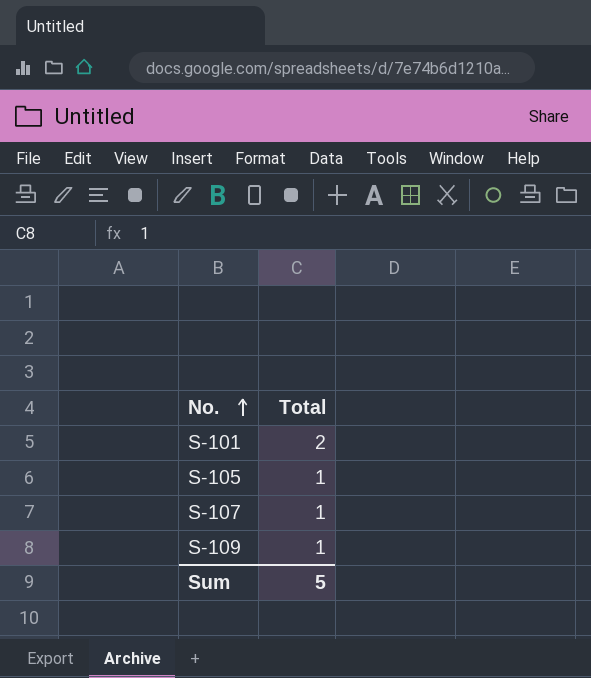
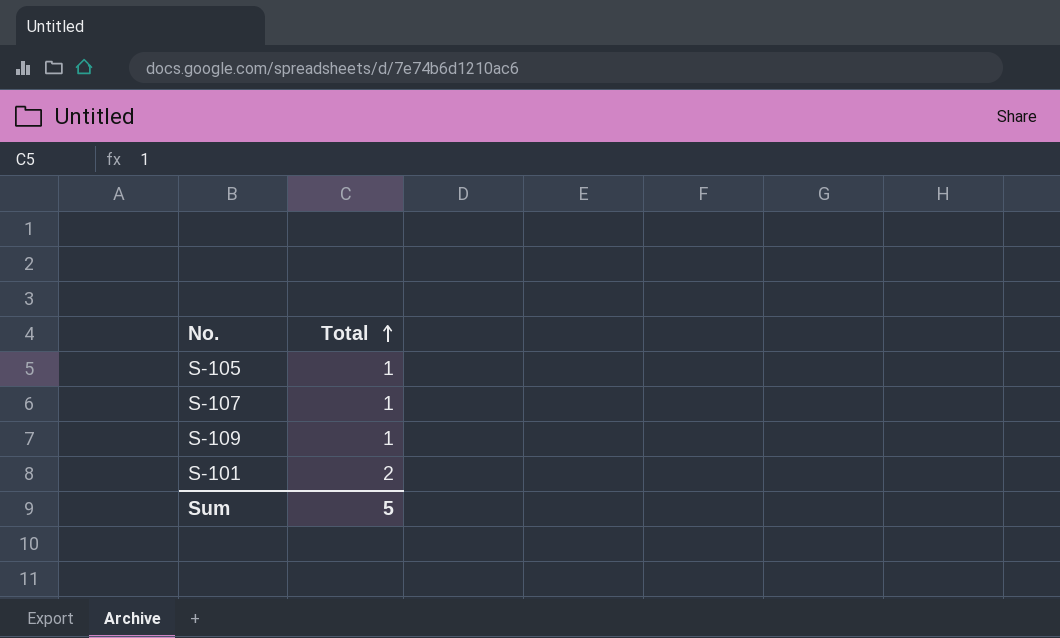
row order: No. ascending -> Total ascending

